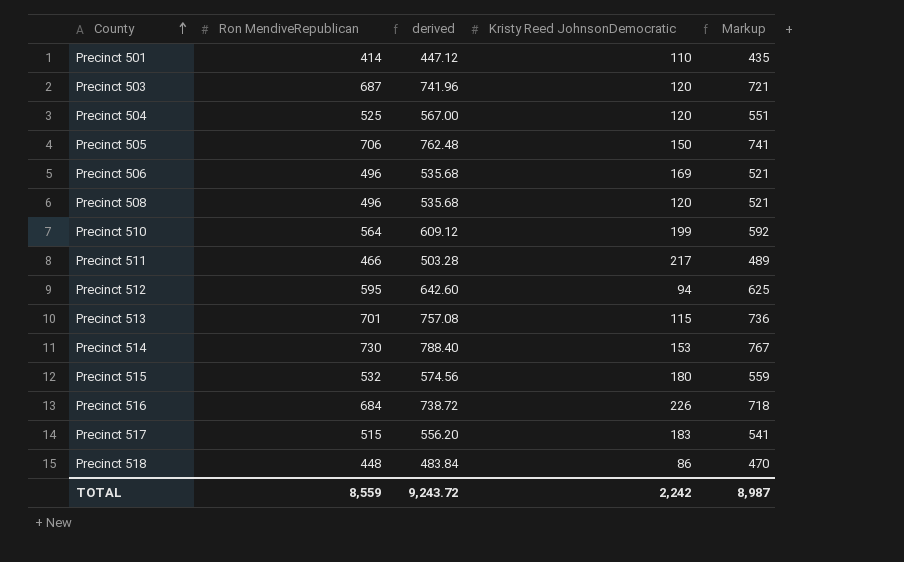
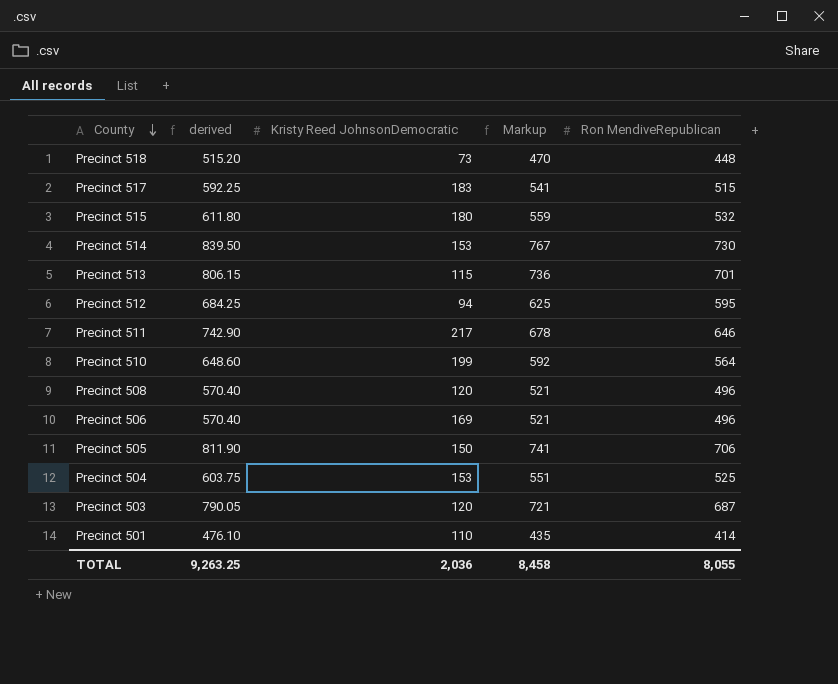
row order: County ascending -> County descending
column derived | formula: [Ron MendiveRepublican] * 1.08 -> [Ron MendiveRepublican] * 1.15
column Ron MendiveRepublican | position: 2 -> 5
row Precinct 516: 684 | 738.72 | 226 | 718 -> none
Precinct 518 | Kristy Reed JohnsonDemocratic: 86 -> 73
Precinct 511 | Markup: 489 -> 678
Precinct 511 | Ron MendiveRepublican: 466 -> 646
Precinct 504 | Kristy Reed JohnsonDemocratic: 120 -> 153
TOTAL | derived: 9,243.72 -> 9,263.25
TOTAL | Kristy Reed JohnsonDemocratic: 2,242 -> 2,036
TOTAL | Markup: 8,987 -> 8,458
TOTAL | Ron MendiveRepublican: 8,559 -> 8,055

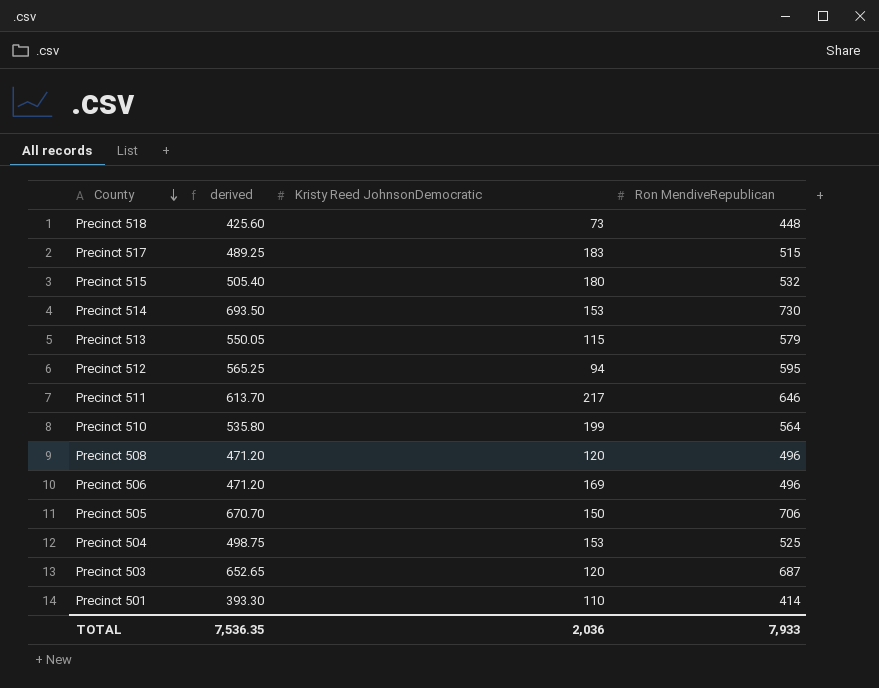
column Markup | formula: [Ron MendiveRepublican] * 1.05 -> none
column derived | formula: [Ron MendiveRepublican] * 1.15 -> [Ron MendiveRepublican] * 0.95
Precinct 513 | Ron MendiveRepublican: 701 -> 579
TOTAL | derived: 9,263.25 -> 7,536.35
TOTAL | Ron MendiveRepublican: 8,055 -> 7,933

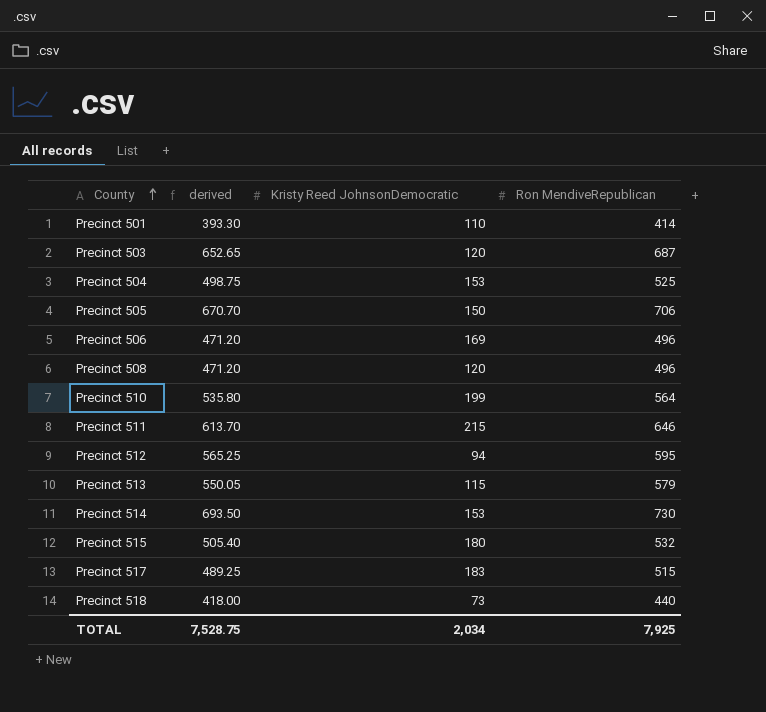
row order: County descending -> County ascending
Precinct 511 | Kristy Reed JohnsonDemocratic: 217 -> 215
Precinct 518 | derived: 425.60 -> 418.00
Precinct 518 | Ron MendiveRepublican: 448 -> 440
TOTAL | derived: 7,536.35 -> 7,528.75
TOTAL | Kristy Reed JohnsonDemocratic: 2,036 -> 2,034
TOTAL | Ron MendiveRepublican: 7,933 -> 7,925

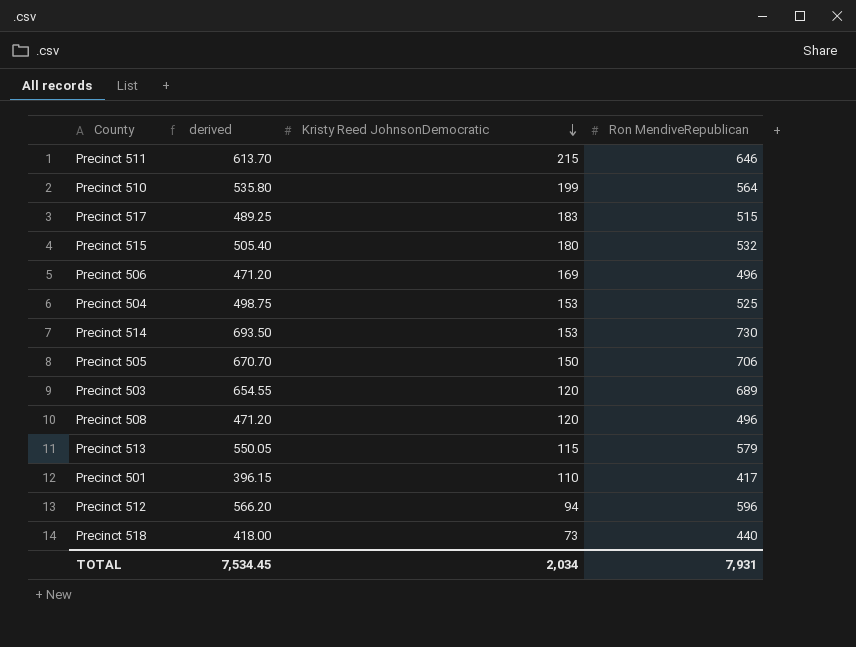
row order: County ascending -> Kristy Reed JohnsonDemocratic descending
Precinct 503 | derived: 652.65 -> 654.55
Precinct 503 | Ron MendiveRepublican: 687 -> 689
Precinct 501 | derived: 393.30 -> 396.15
Precinct 501 | Ron MendiveRepublican: 414 -> 417
Precinct 512 | derived: 565.25 -> 566.20
Precinct 512 | Ron MendiveRepublican: 595 -> 596
TOTAL | derived: 7,528.75 -> 7,534.45
TOTAL | Ron MendiveRepublican: 7,925 -> 7,931

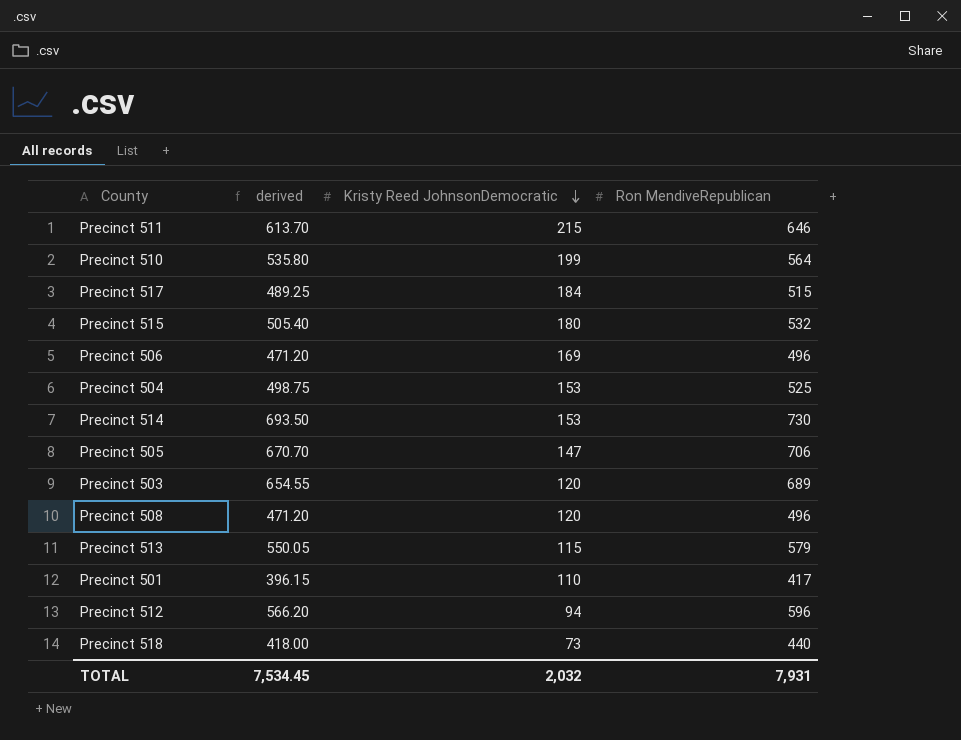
Precinct 517 | Kristy Reed JohnsonDemocratic: 183 -> 184
Precinct 505 | Kristy Reed JohnsonDemocratic: 150 -> 147
TOTAL | Kristy Reed JohnsonDemocratic: 2,034 -> 2,032

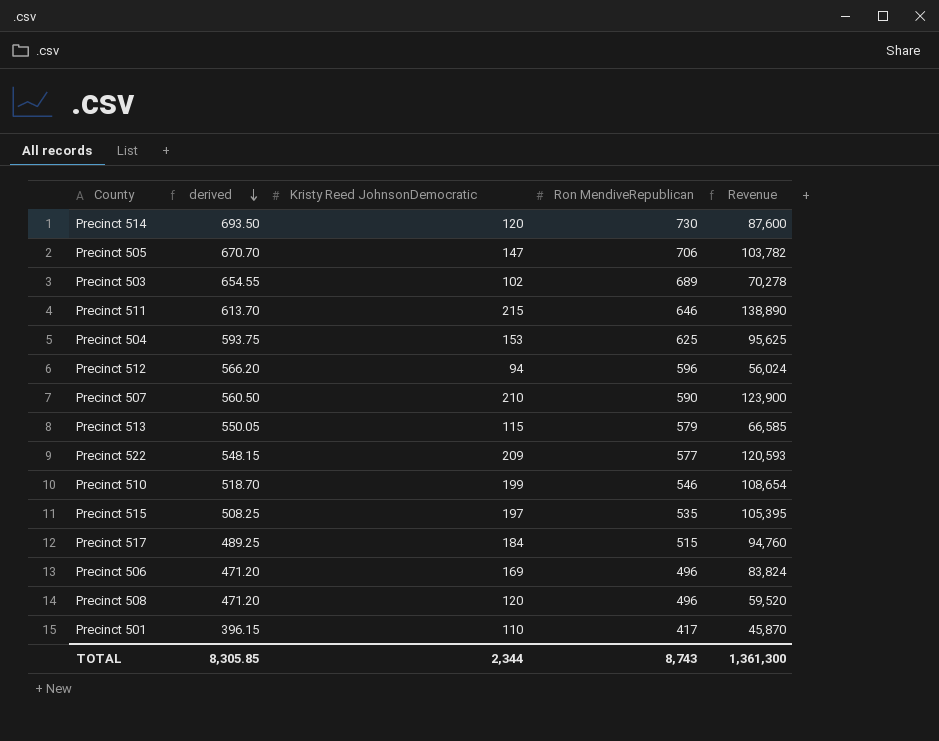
row order: Kristy Reed JohnsonDemocratic descending -> derived descending
column Revenue | formula: none -> [Kristy Reed JohnsonDemocratic] * [Ron MendiveRepublican]
row Precinct 518: 418.00 | 73 | 440 -> none
Precinct 514 | Kristy Reed JohnsonDemocratic: 153 -> 120
Precinct 503 | Kristy Reed JohnsonDemocratic: 120 -> 102
Precinct 504 | derived: 498.75 -> 593.75
Precinct 504 | Ron MendiveRepublican: 525 -> 625
row Precinct 507: none -> 560.50 | 210 | 590 | 123,900
row Precinct 522: none -> 548.15 | 209 | 577 | 120,593
Precinct 510 | derived: 535.80 -> 518.70
Precinct 510 | Ron MendiveRepublican: 564 -> 546
Precinct 515 | derived: 505.40 -> 508.25
Precinct 515 | Kristy Reed JohnsonDemocratic: 180 -> 197
Precinct 515 | Ron MendiveRepublican: 532 -> 535
TOTAL | derived: 7,534.45 -> 8,305.85
TOTAL | Kristy Reed JohnsonDemocratic: 2,032 -> 2,344
TOTAL | Ron MendiveRepublican: 7,931 -> 8,743

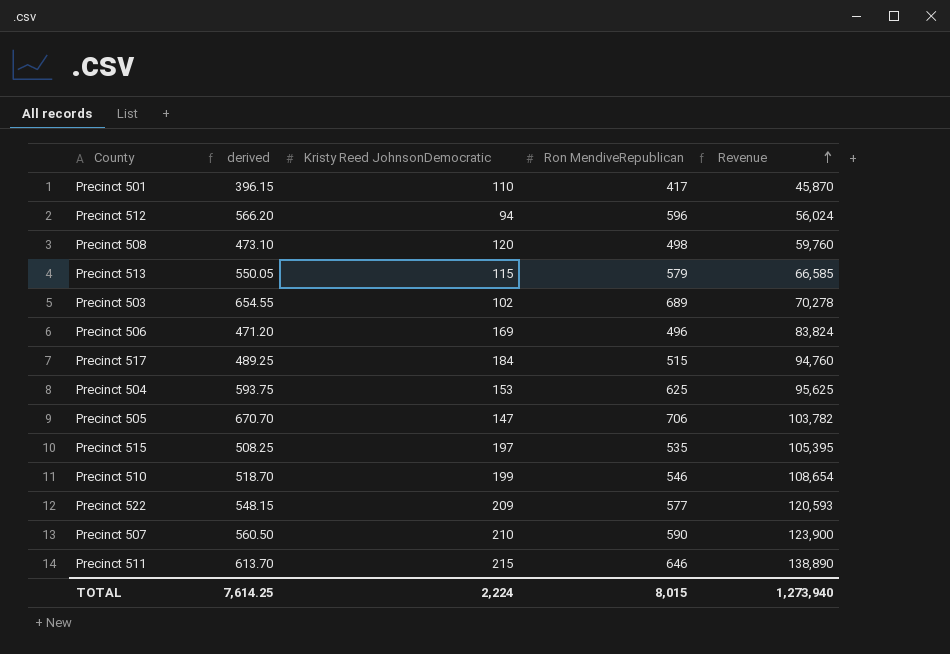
row order: derived descending -> Revenue ascending
row Precinct 514: 693.50 | 120 | 730 | 87,600 -> none
Precinct 508 | derived: 471.20 -> 473.10
Precinct 508 | Ron MendiveRepublican: 496 -> 498
Precinct 508 | Revenue: 59,520 -> 59,760
TOTAL | derived: 8,305.85 -> 7,614.25
TOTAL | Kristy Reed JohnsonDemocratic: 2,344 -> 2,224
TOTAL | Ron MendiveRepublican: 8,743 -> 8,015
TOTAL | Revenue: 1,361,300 -> 1,273,940

